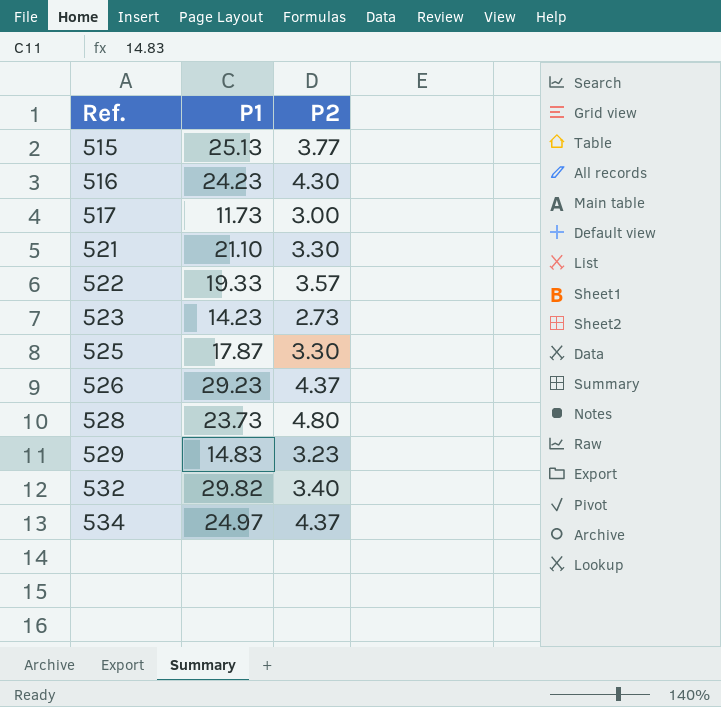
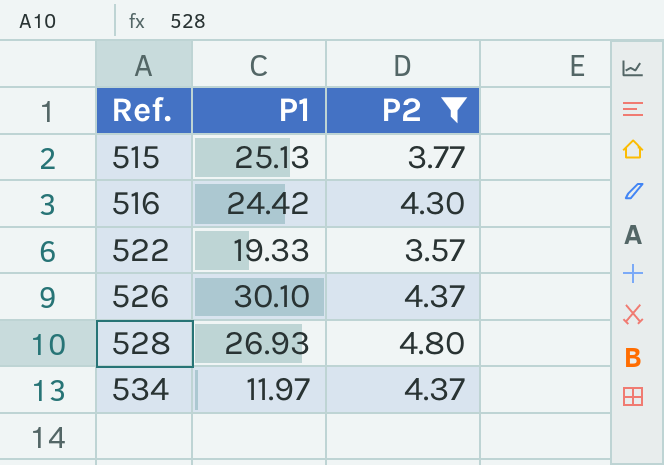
filter: none -> P2 >= 3.57
516 | P1: 24.23 -> 24.42
526 | P1: 29.23 -> 30.10
528 | P1: 23.73 -> 26.93
534 | P1: 24.97 -> 11.97

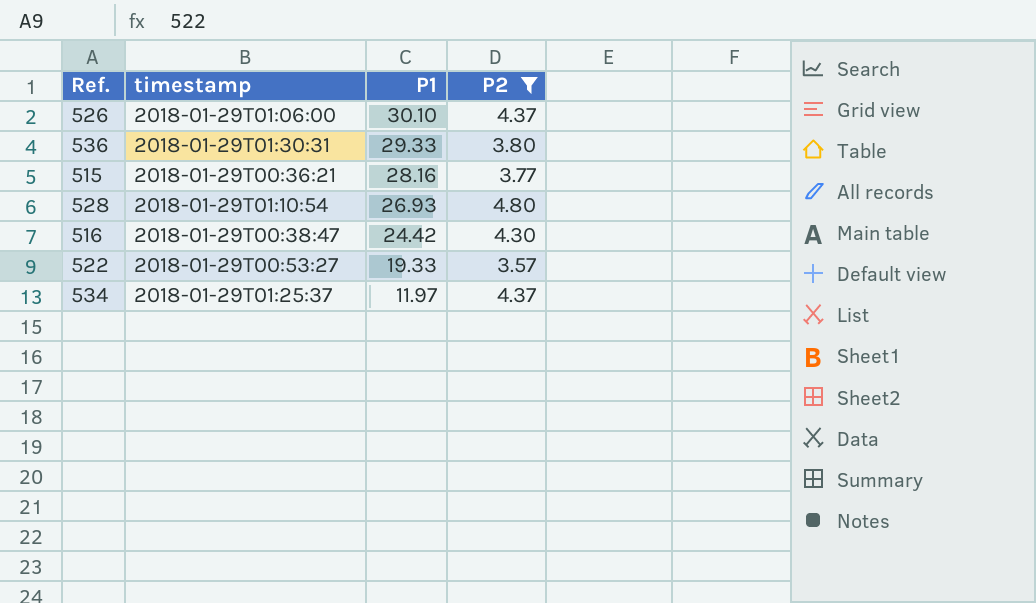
row order: Ref. ascending -> P1 descending
column timestamp | position: none -> 2
row 536: none -> 2018-01-29T01:30:31 | 29.33 | 3.80
515 | P1: 25.13 -> 28.16

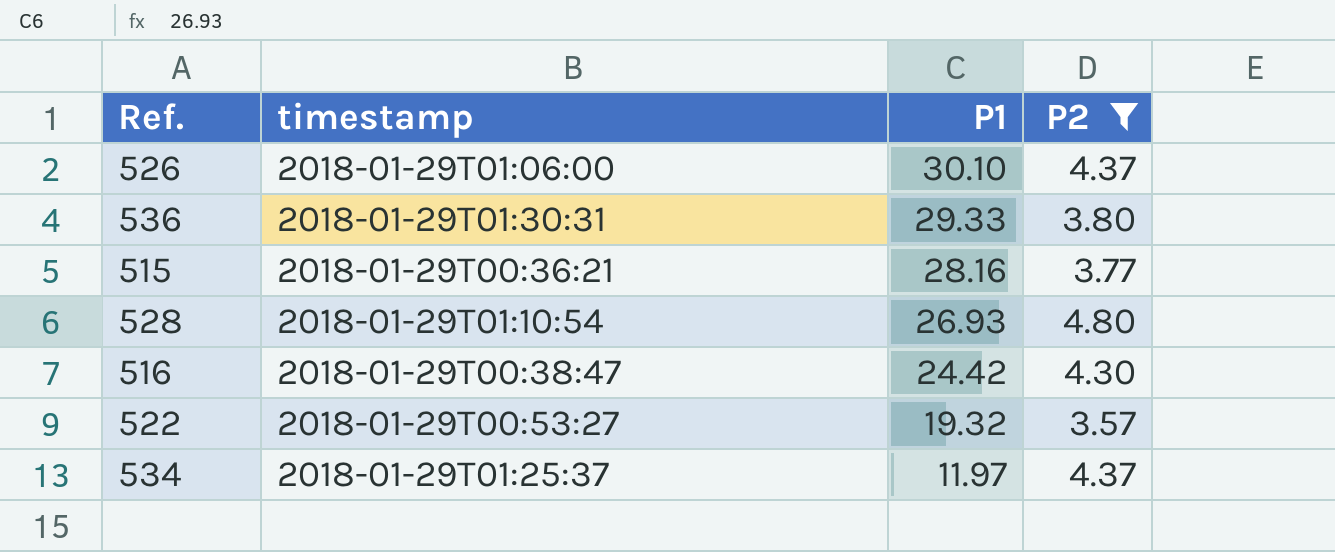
522 | P1: 19.33 -> 19.32

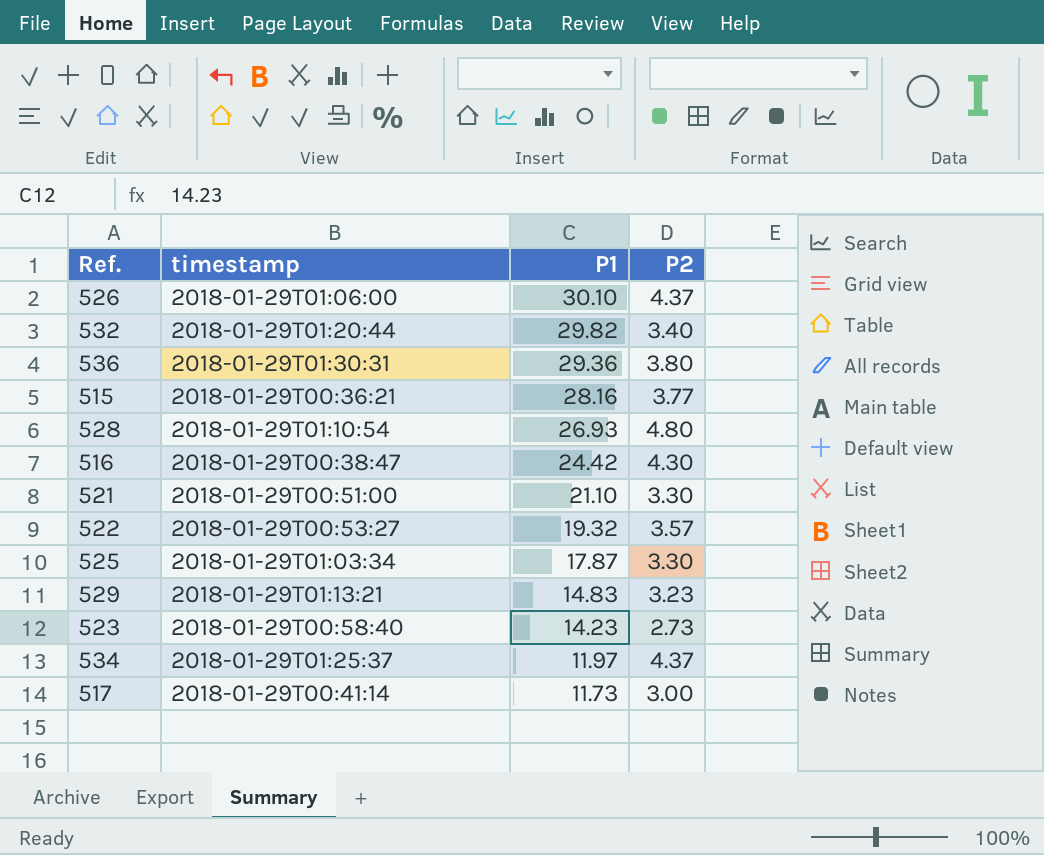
filter: P2 >= 3.57 -> none
536 | P1: 29.33 -> 29.36

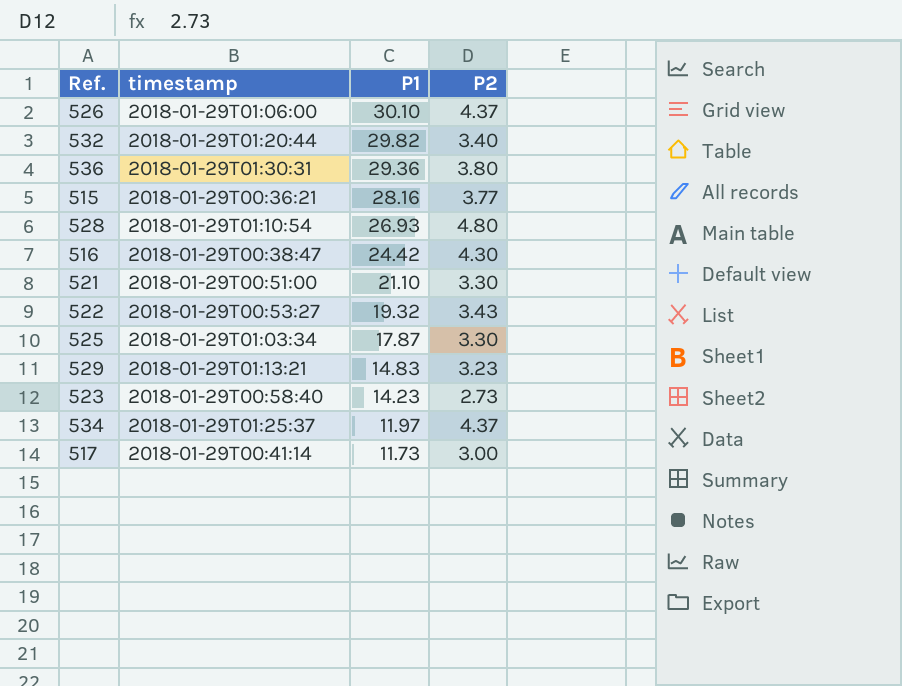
522 | P2: 3.57 -> 3.43

